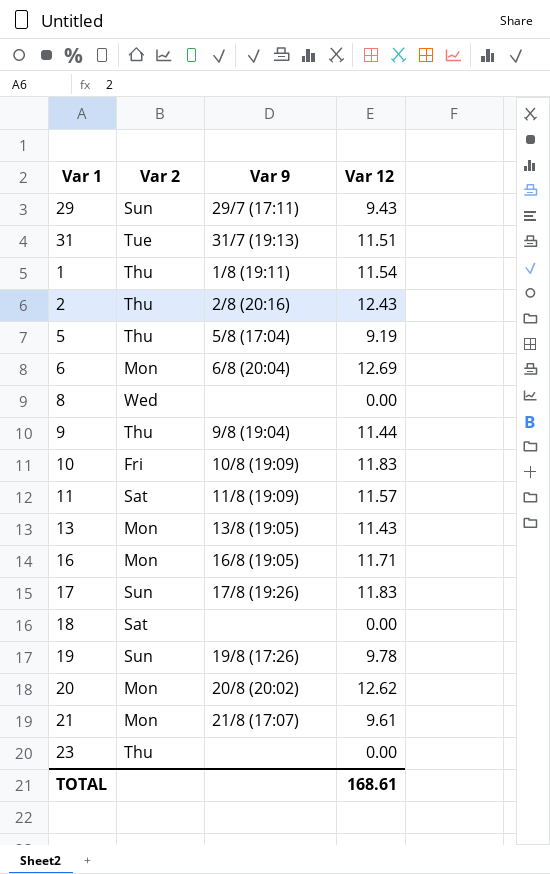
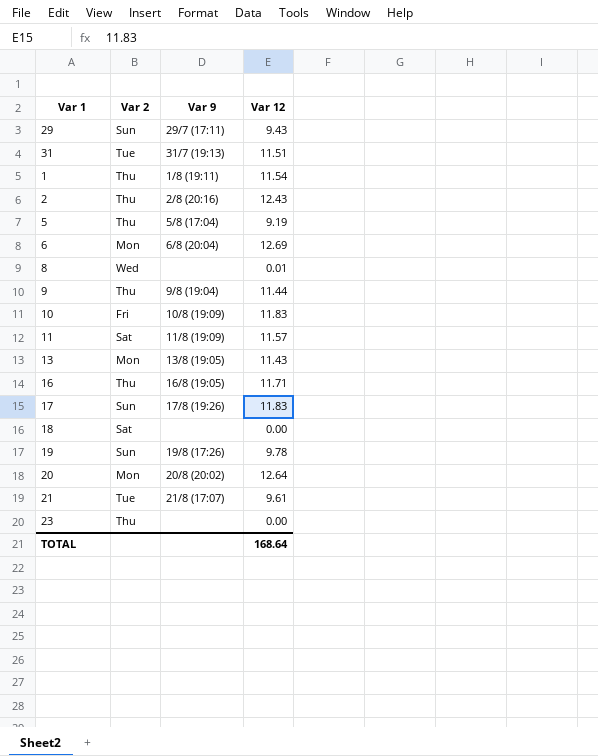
8 | Var 12: 0.00 -> 0.01
16 | Var 2: Mon -> Thu
20 | Var 12: 12.62 -> 12.64
21 | Var 2: Mon -> Tue
TOTAL | Var 12: 168.61 -> 168.64

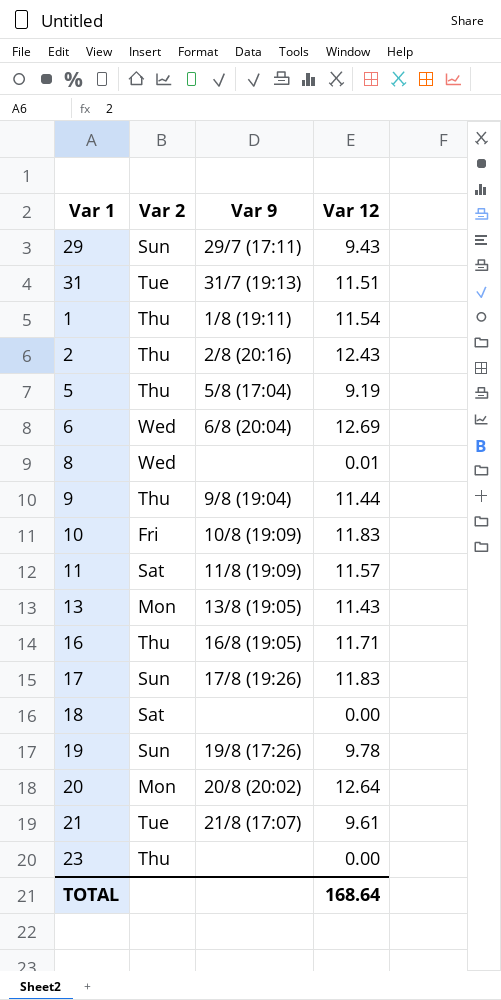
6 | Var 2: Mon -> Wed

